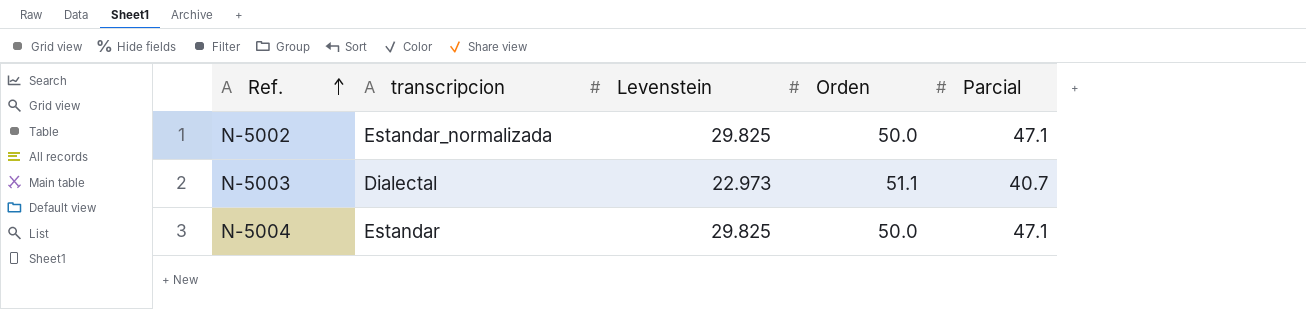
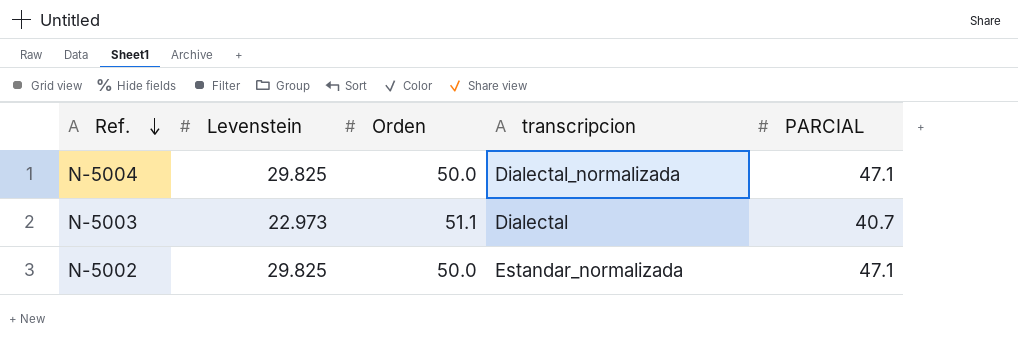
row order: Ref. ascending -> Ref. descending
column transcripcion | position: 2 -> 4
column name: Parcial -> PARCIAL
N-5004 | transcripcion: Estandar -> Dialectal_normalizada

